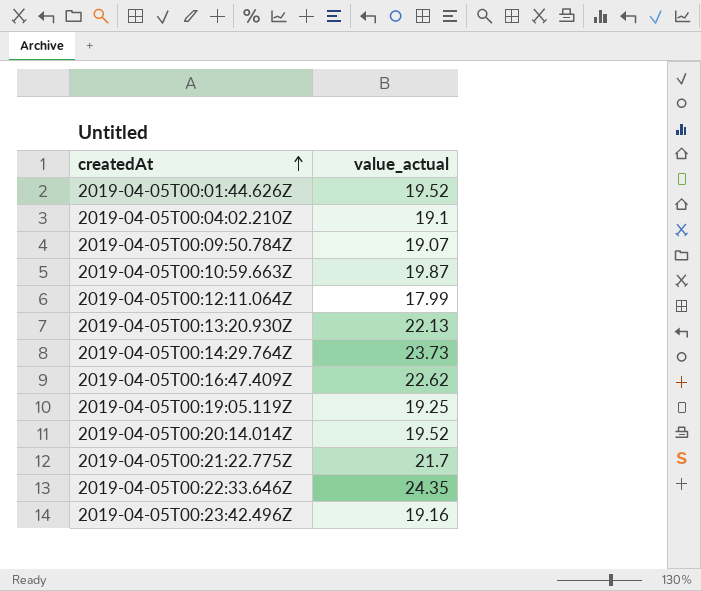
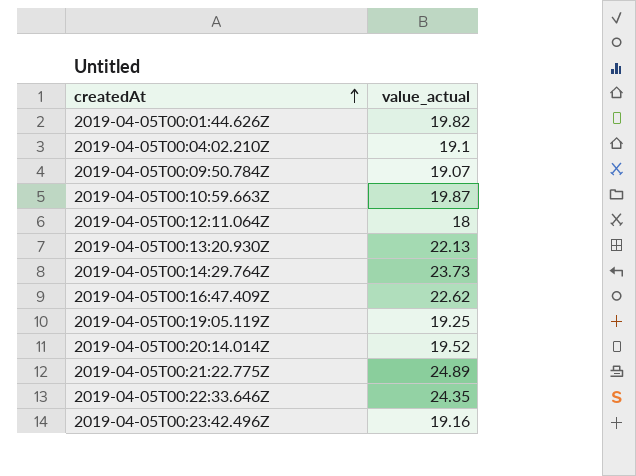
2019-04-05T00:01:44.626Z | value_actual: 19.52 -> 19.82
2019-04-05T00:12:11.064Z | value_actual: 17.99 -> 18
2019-04-05T00:21:22.775Z | value_actual: 21.7 -> 24.89

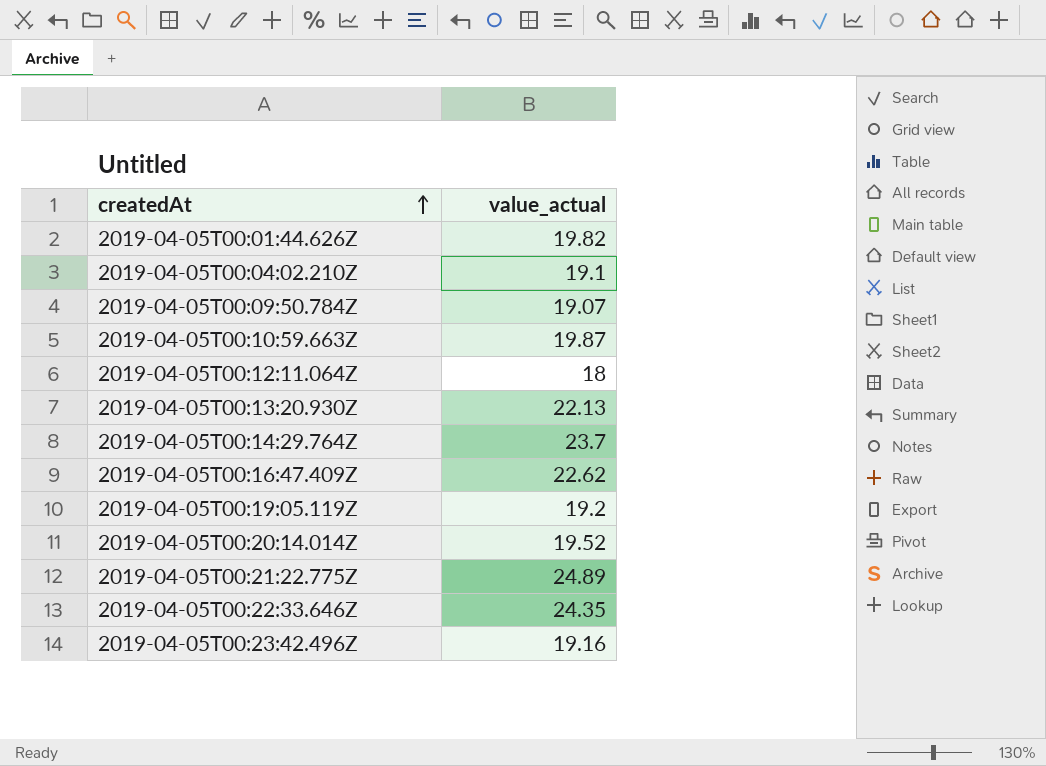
2019-04-05T00:14:29.764Z | value_actual: 23.73 -> 23.7
2019-04-05T00:19:05.119Z | value_actual: 19.25 -> 19.2

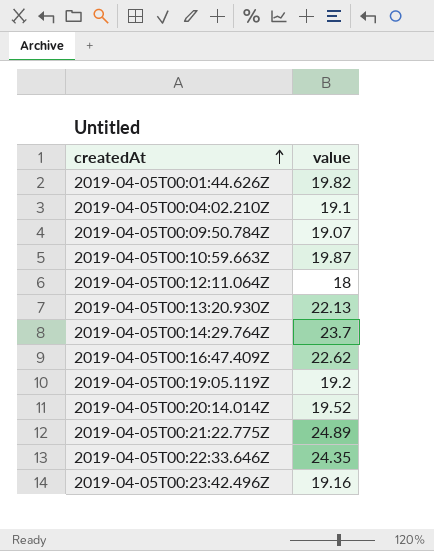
column name: value_actual -> value

